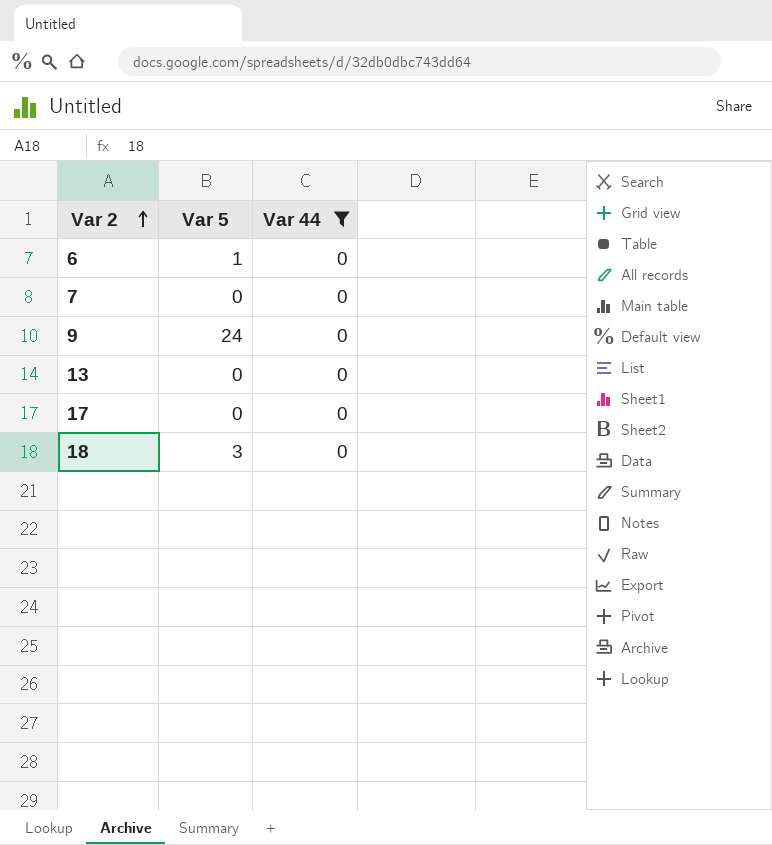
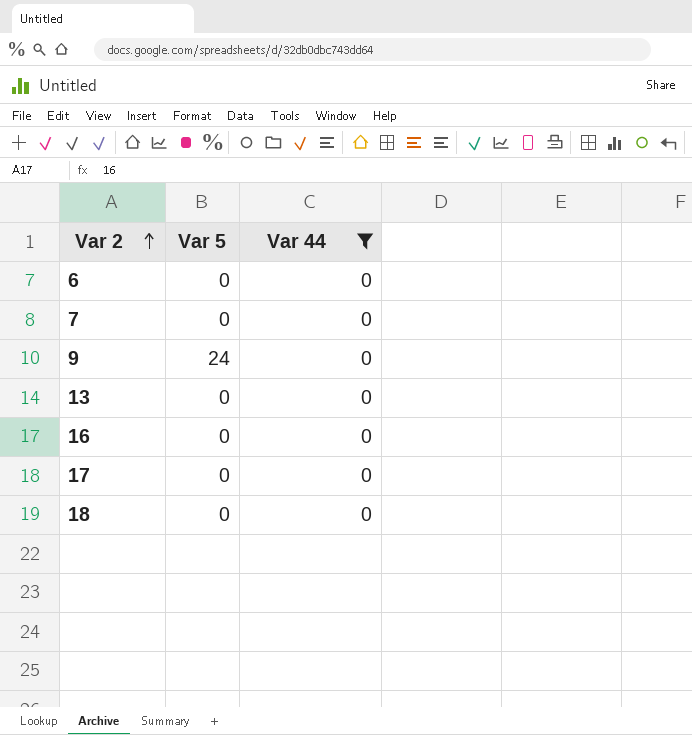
6 | Var 5: 1 -> 0
row 16: none -> 0 | 0
18 | Var 5: 3 -> 0

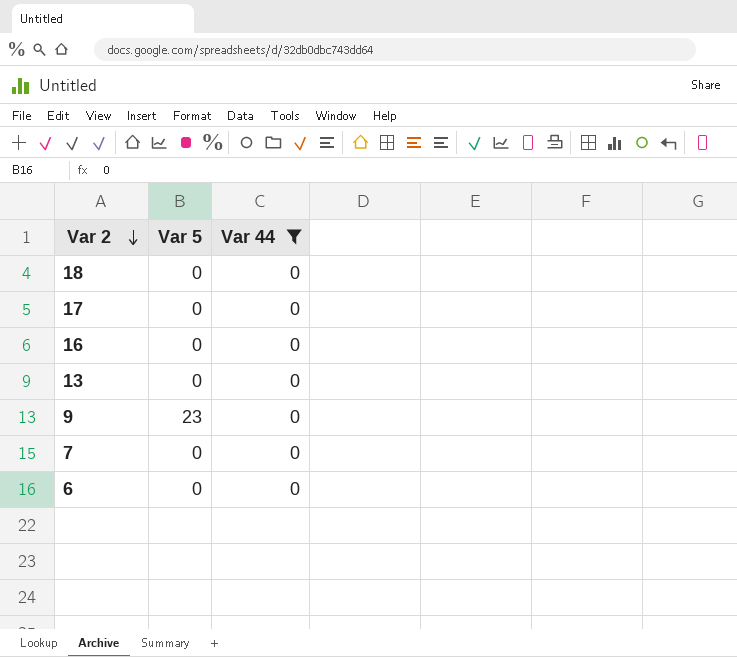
row order: Var 2 ascending -> Var 2 descending
9 | Var 5: 24 -> 23

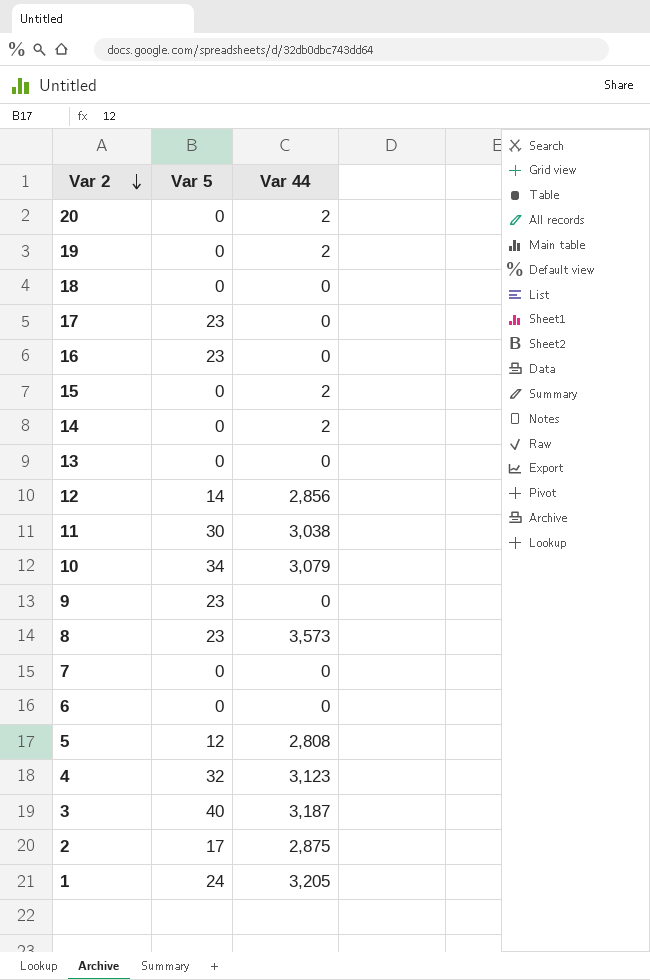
filter: Var 44 = 0 -> none
17 | Var 5: 0 -> 23
16 | Var 5: 0 -> 23

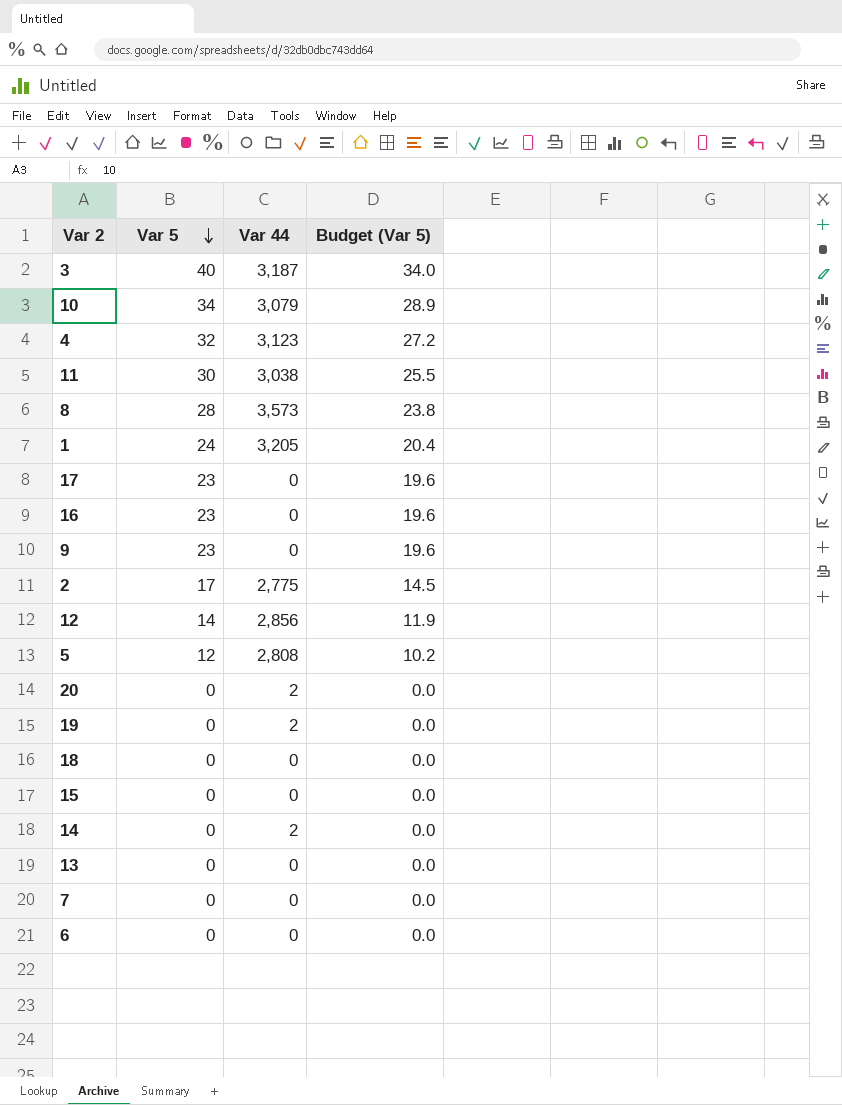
row order: Var 2 descending -> Var 5 descending
column Budget (Var 5) | formula: none -> [Var 5] * 0.85
8 | Var 5: 23 -> 28
2 | Var 44: 2,875 -> 2,775
15 | Var 44: 2 -> 0

